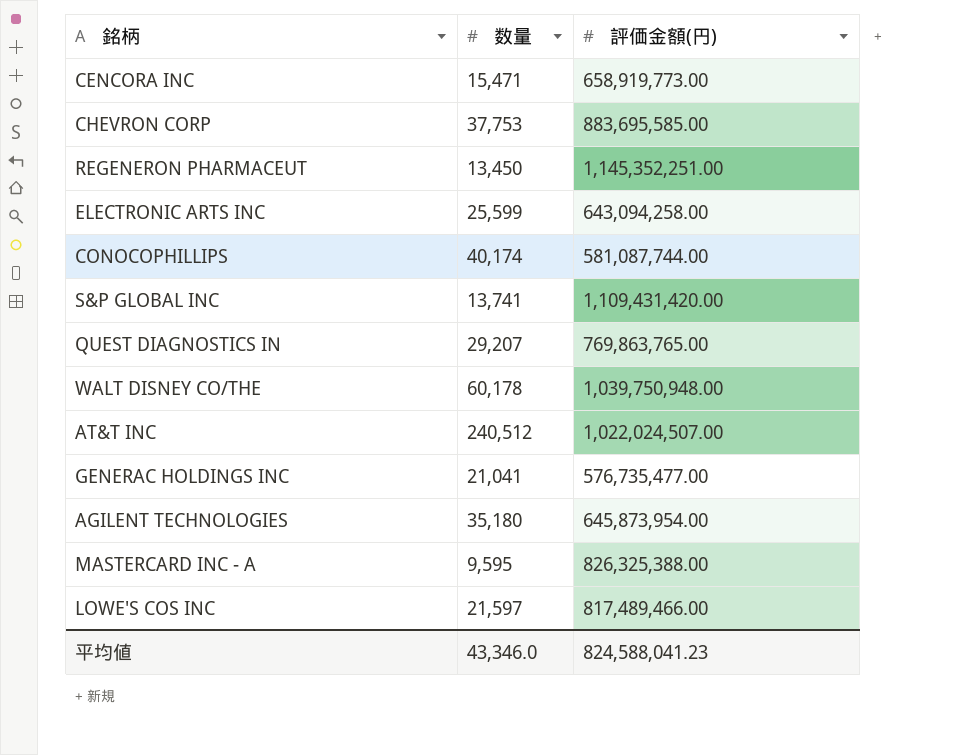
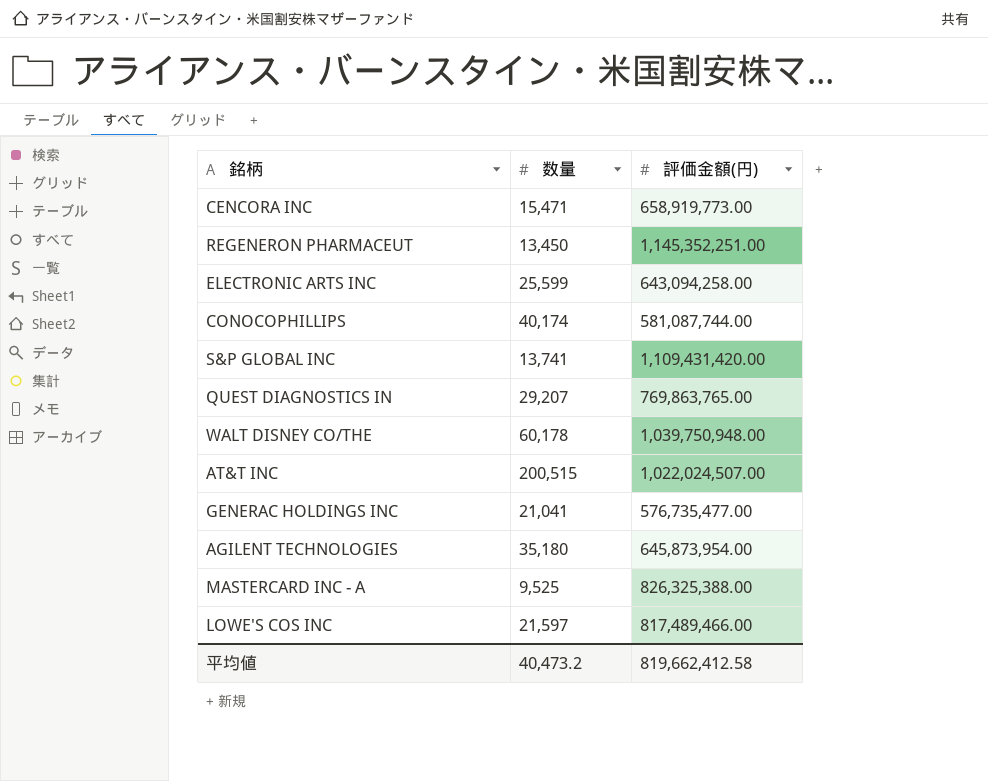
row CHEVRON CORP: 37,753 | 883,695,585.00 -> none
AT&T INC | 数量: 240,512 -> 200,515
MASTERCARD INC - A | 数量: 9,595 -> 9,525
平均値 | 数量: 43,346.0 -> 40,473.2
平均値 | 評価金額(円): 824,588,041.23 -> 819,662,412.58

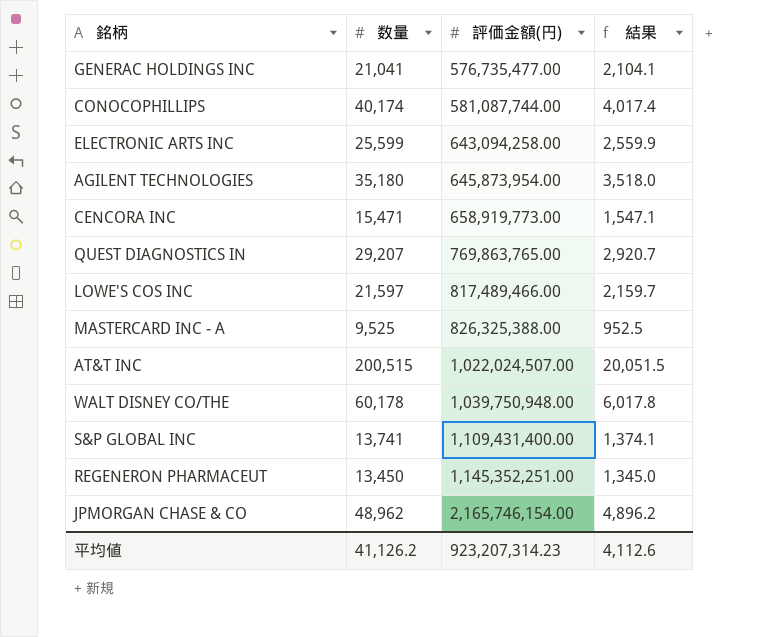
row order: none -> 評価金額(円) ascending
column 結果 | formula: none -> [数量] * 0.1
S&P GLOBAL INC | 評価金額(円): 1,109,431,420.00 -> 1,109,431,400.00
row JPMORGAN CHASE & CO: none -> 48,962 | 2,165,746,154.00 | 4,896.2
平均値 | 数量: 40,473.2 -> 41,126.2
平均値 | 評価金額(円): 819,662,412.58 -> 923,207,314.23

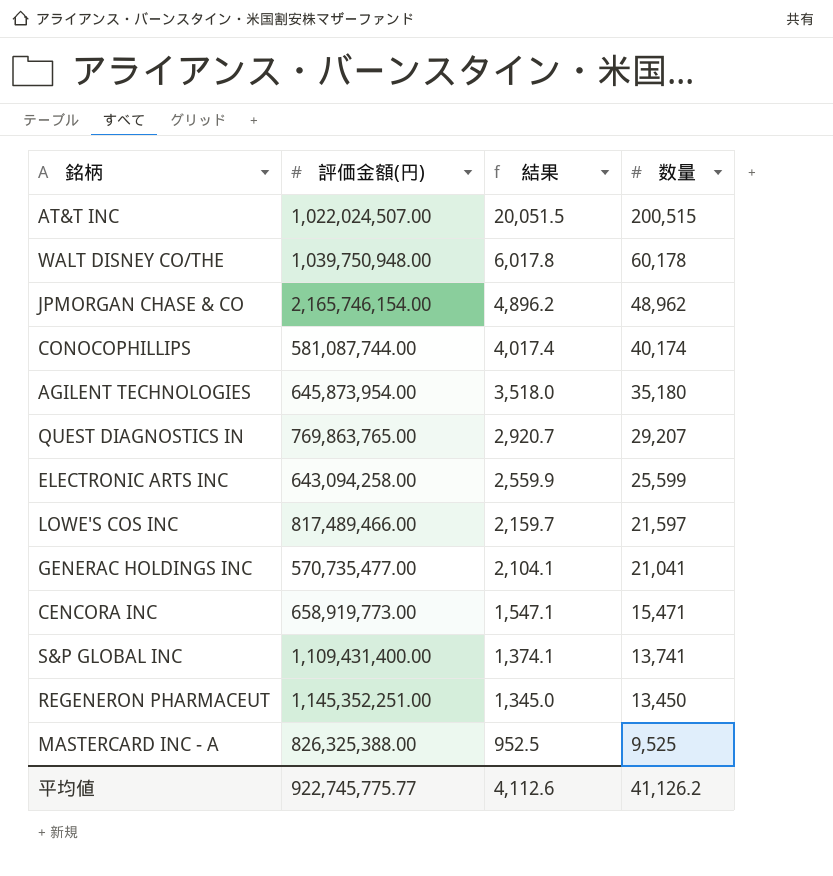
row order: 評価金額(円) ascending -> 結果 descending
column 数量 | position: 2 -> 4
GENERAC HOLDINGS INC | 評価金額(円): 576,735,477.00 -> 570,735,477.00
平均値 | 評価金額(円): 923,207,314.23 -> 922,745,775.77

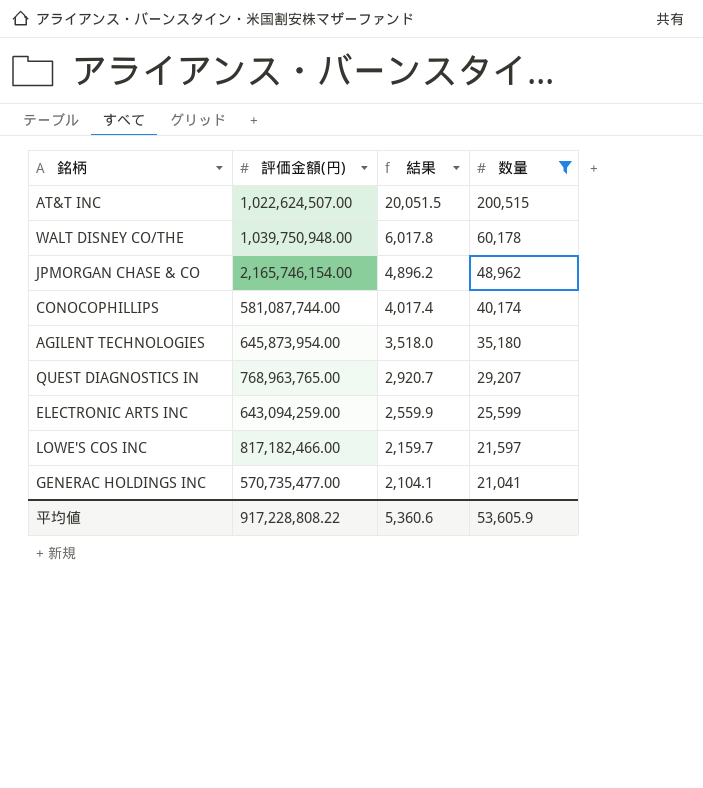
filter: none -> 数量 >= 21,041
AT&T INC | 評価金額(円): 1,022,024,507.00 -> 1,022,624,507.00
QUEST DIAGNOSTICS IN | 評価金額(円): 769,863,765.00 -> 768,963,765.00
ELECTRONIC ARTS INC | 評価金額(円): 643,094,258.00 -> 643,094,259.00
LOWE'S COS INC | 評価金額(円): 817,489,466.00 -> 817,182,466.00
平均値 | 評価金額(円): 922,745,775.77 -> 917,228,808.22
平均値 | 結果: 4,112.6 -> 5,360.6
平均値 | 数量: 41,126.2 -> 53,605.9

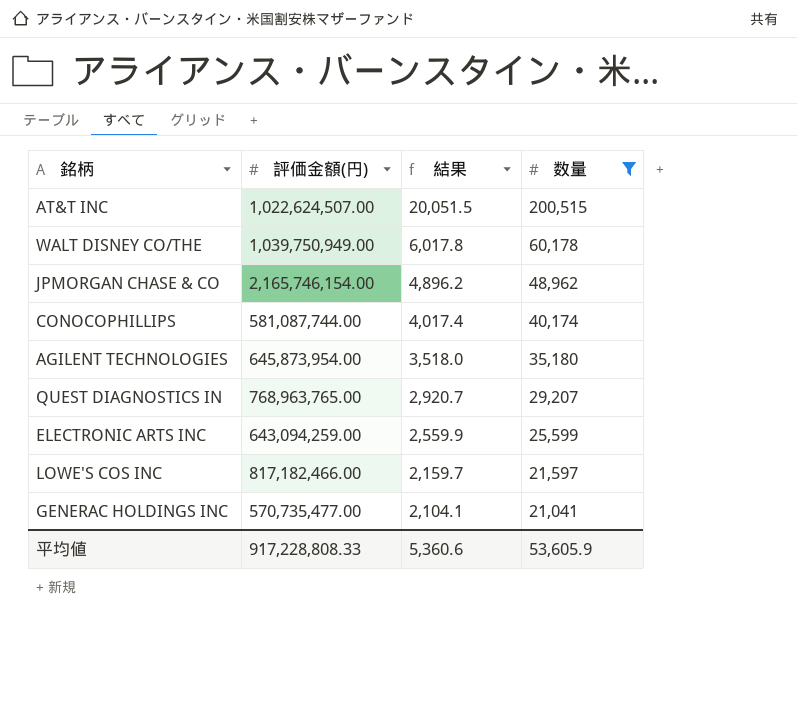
WALT DISNEY CO/THE | 評価金額(円): 1,039,750,948.00 -> 1,039,750,949.00
平均値 | 評価金額(円): 917,228,808.22 -> 917,228,808.33

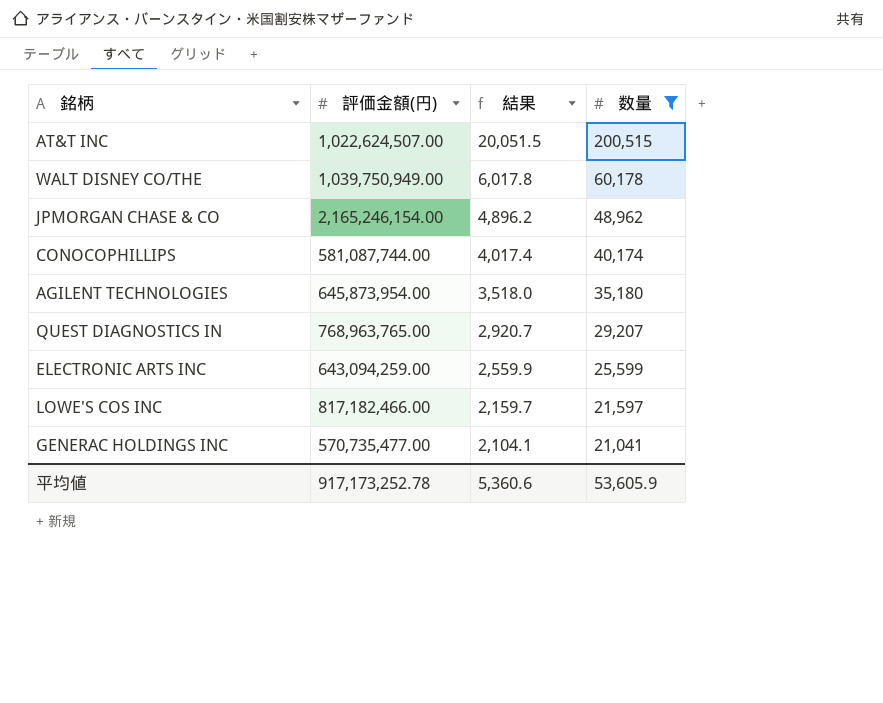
JPMORGAN CHASE & CO | 評価金額(円): 2,165,746,154.00 -> 2,165,246,154.00
平均値 | 評価金額(円): 917,228,808.33 -> 917,173,252.78

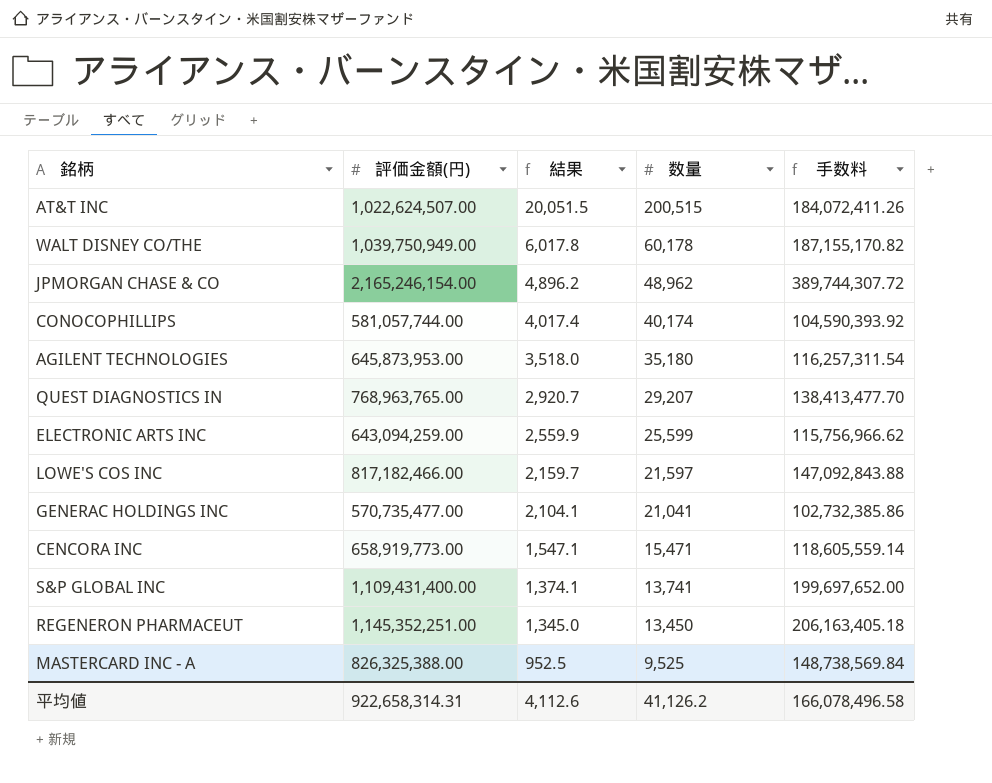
filter: 数量 >= 21,041 -> none
column 手数料 | formula: none -> [評価金額(円)] * 0.18
CONOCOPHILLIPS | 評価金額(円): 581,087,744.00 -> 581,057,744.00
AGILENT TECHNOLOGIES | 評価金額(円): 645,873,954.00 -> 645,873,953.00
平均値 | 評価金額(円): 917,173,252.78 -> 922,658,314.31
平均値 | 結果: 5,360.6 -> 4,112.6
平均値 | 数量: 53,605.9 -> 41,126.2

